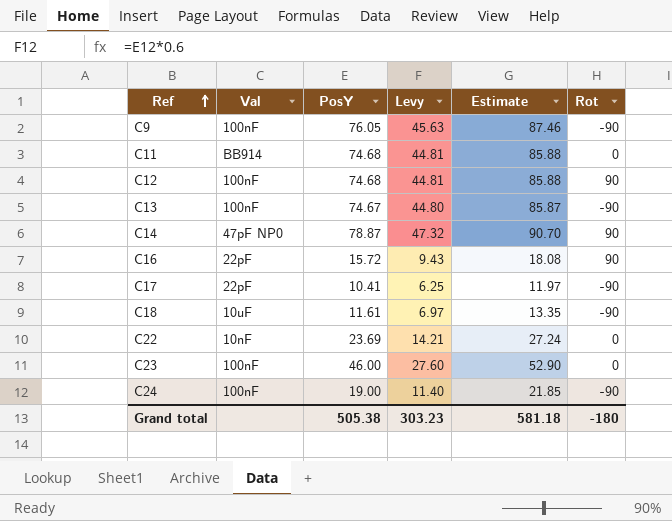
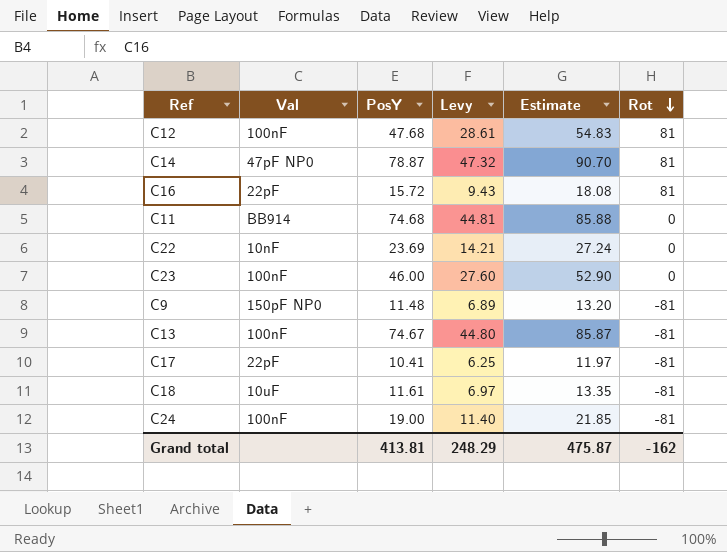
row order: Ref ascending -> Rot descending
C12 | PosY: 74.68 -> 47.68
C12 | Levy: 44.81 -> 28.61
C12 | Estimate: 85.88 -> 54.83
C12 | Rot: 90 -> 81
C14 | Rot: 90 -> 81
C16 | Rot: 90 -> 81
C9 | Val: 100nF -> 150pF NP0
C9 | PosY: 76.05 -> 11.48
C9 | Levy: 45.63 -> 6.89
C9 | Estimate: 87.46 -> 13.20
C9 | Rot: -90 -> -81
C13 | Rot: -90 -> -81
C17 | Rot: -90 -> -81
C18 | Rot: -90 -> -81
C24 | Rot: -90 -> -81
Grand total | PosY: 505.38 -> 413.81
Grand total | Levy: 303.23 -> 248.29
Grand total | Estimate: 581.18 -> 475.87
Grand total | Rot: -180 -> -162

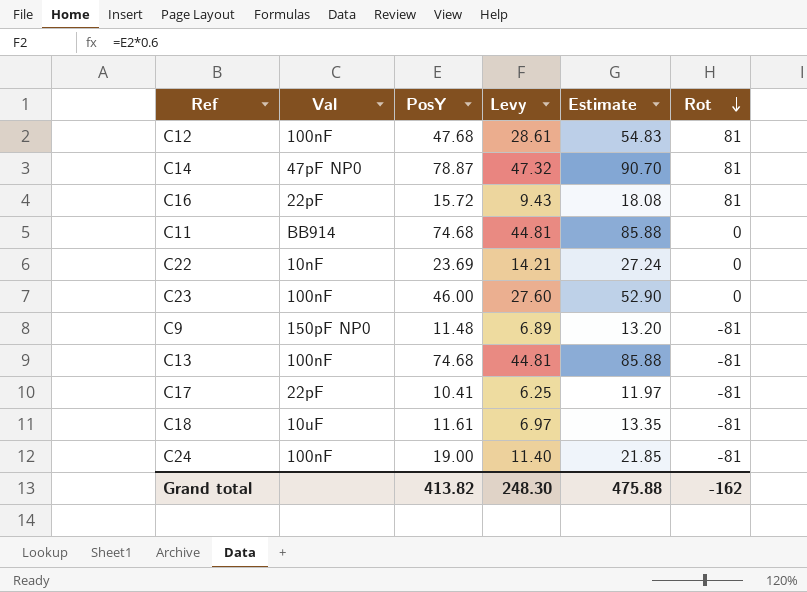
C13 | PosY: 74.67 -> 74.68
C13 | Levy: 44.80 -> 44.81
C13 | Estimate: 85.87 -> 85.88
Grand total | PosY: 413.81 -> 413.82
Grand total | Levy: 248.29 -> 248.30
Grand total | Estimate: 475.87 -> 475.88

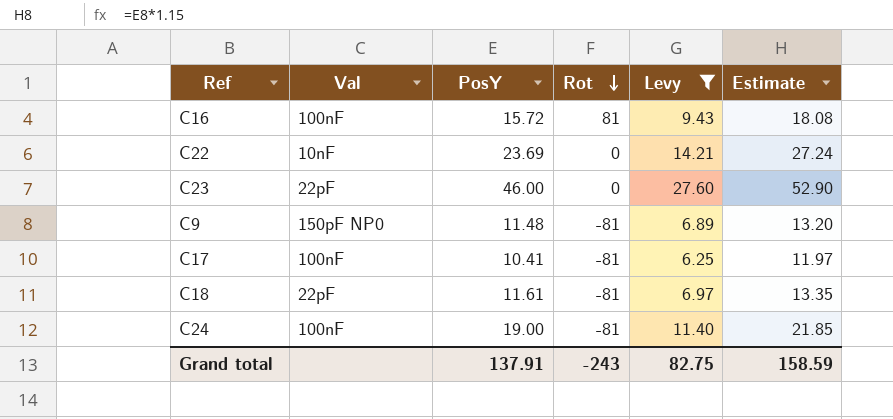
filter: none -> Levy <= 27.60
column Rot | position: 6 -> 4
C16 | Val: 22pF -> 100nF
C23 | Val: 100nF -> 22pF
C17 | Val: 22pF -> 100nF
C18 | Val: 10uF -> 22pF
Grand total | PosY: 413.82 -> 137.91
Grand total | Rot: -162 -> -243
Grand total | Levy: 248.30 -> 82.75
Grand total | Estimate: 475.88 -> 158.59

